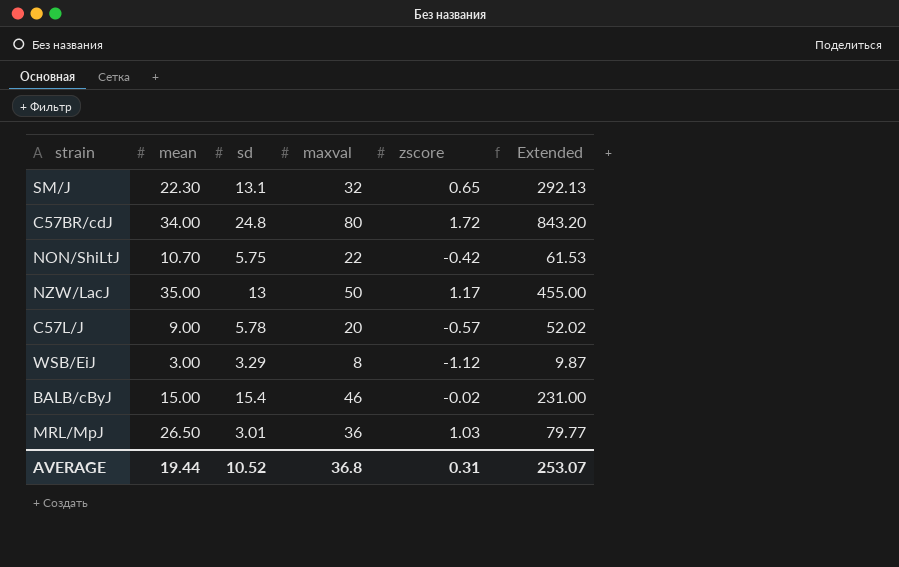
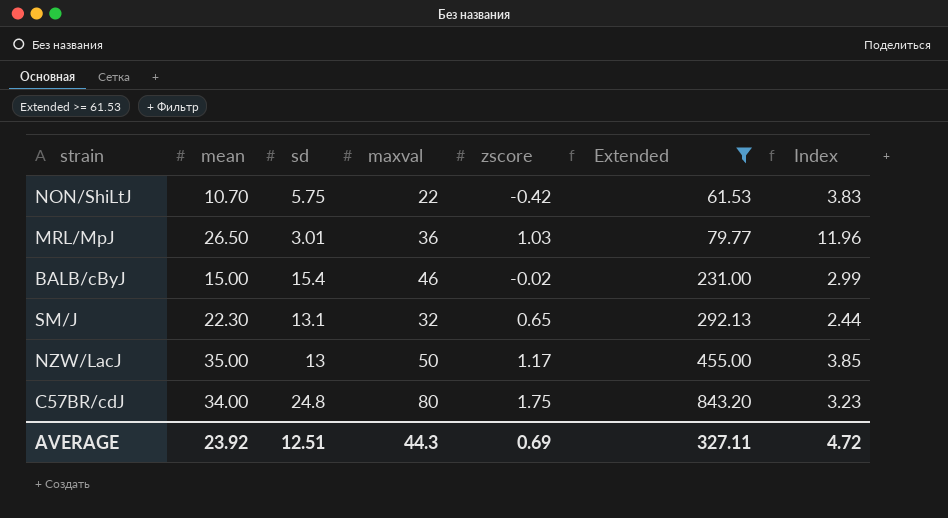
filter: none -> Extended >= 61.53
row order: none -> Extended ascending
column Index | formula: none -> [maxval] / [sd]
C57BR/cdJ | zscore: 1.72 -> 1.75
AVERAGE | mean: 19.44 -> 23.92
AVERAGE | sd: 10.52 -> 12.51
AVERAGE | maxval: 36.8 -> 44.3
AVERAGE | zscore: 0.31 -> 0.69
AVERAGE | Extended: 253.07 -> 327.11

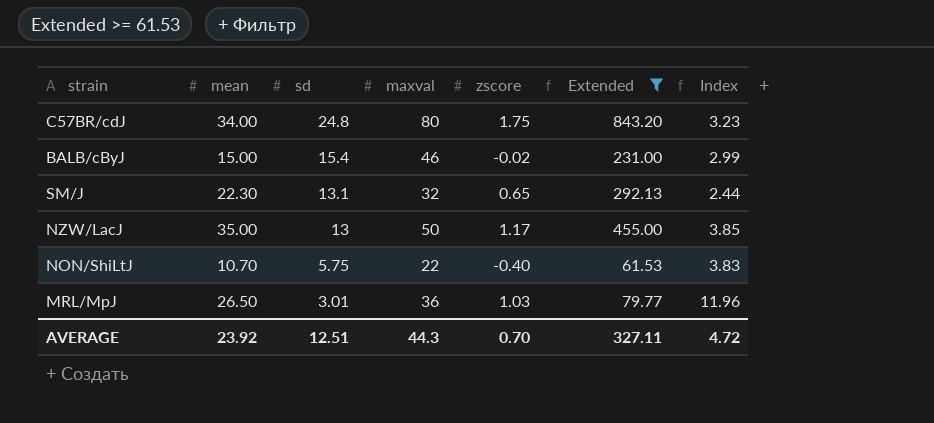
row order: Extended ascending -> sd descending
NON/ShiLtJ | zscore: -0.42 -> -0.40
AVERAGE | zscore: 0.69 -> 0.70

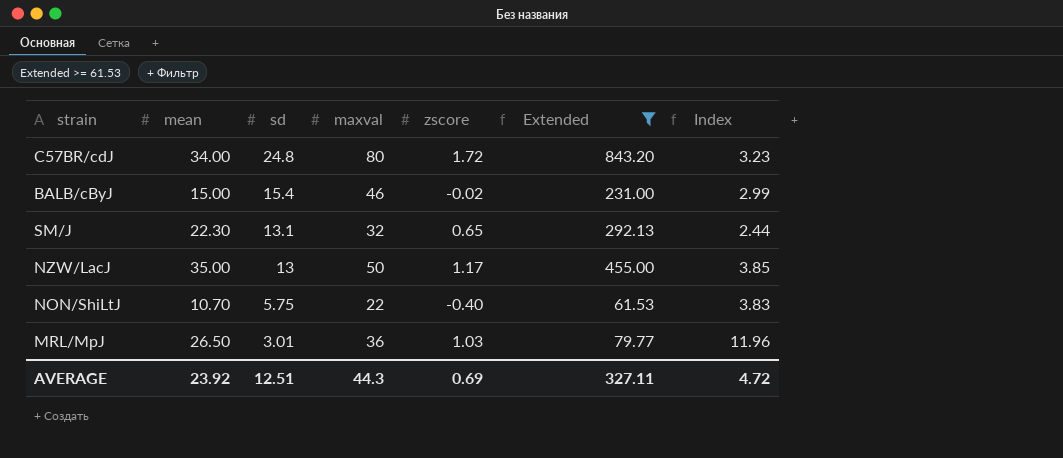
C57BR/cdJ | zscore: 1.75 -> 1.72
AVERAGE | zscore: 0.70 -> 0.69

